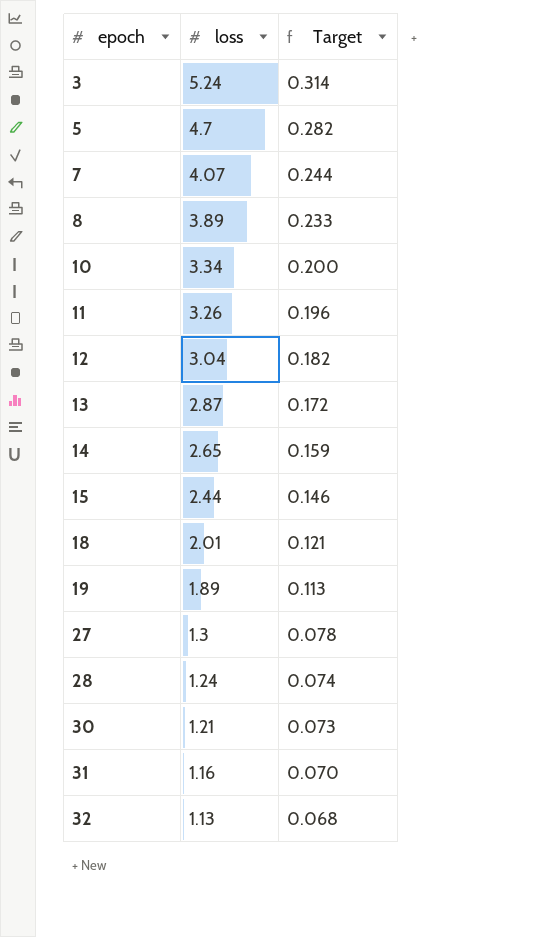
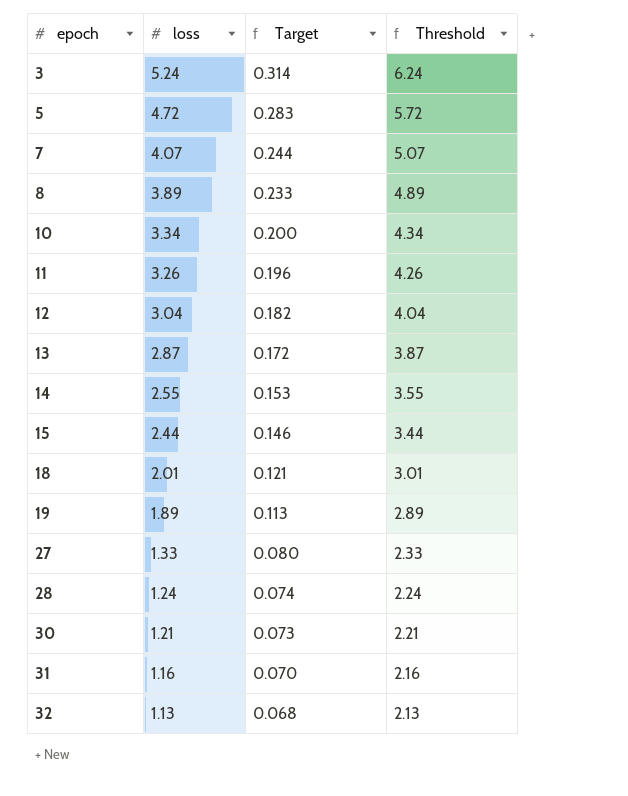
column Threshold | formula: none -> [loss] + 1
5 | loss: 4.7 -> 4.72
5 | Target: 0.282 -> 0.283
14 | loss: 2.65 -> 2.55
14 | Target: 0.159 -> 0.153
27 | loss: 1.3 -> 1.33
27 | Target: 0.078 -> 0.080

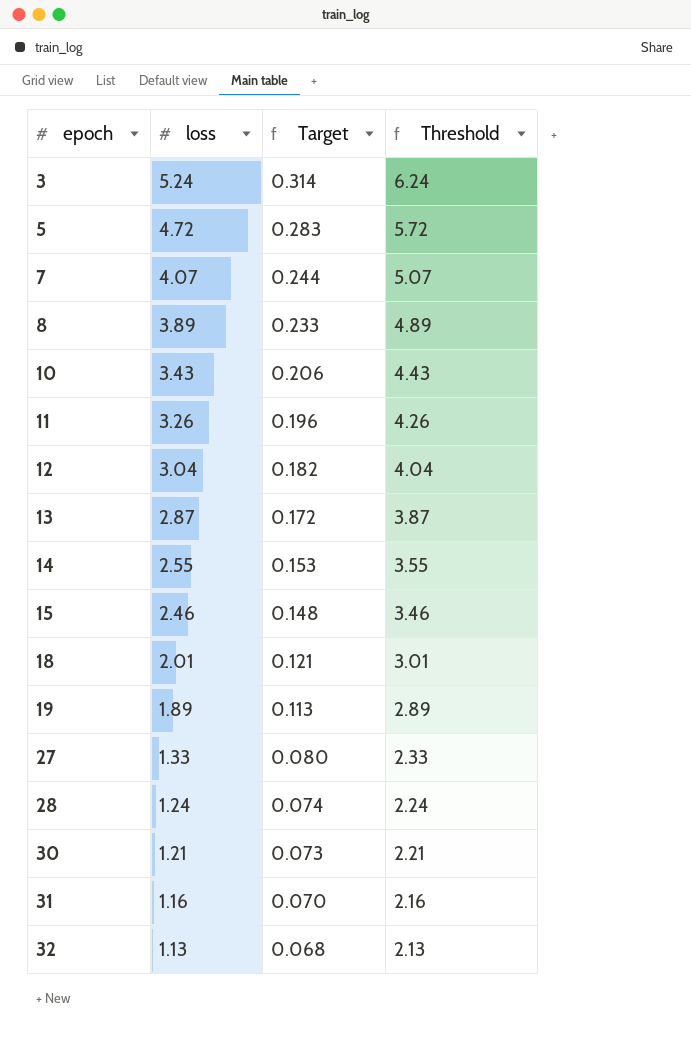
10 | loss: 3.34 -> 3.43
10 | Target: 0.200 -> 0.206
10 | Threshold: 4.34 -> 4.43
15 | loss: 2.44 -> 2.46
15 | Target: 0.146 -> 0.148
15 | Threshold: 3.44 -> 3.46

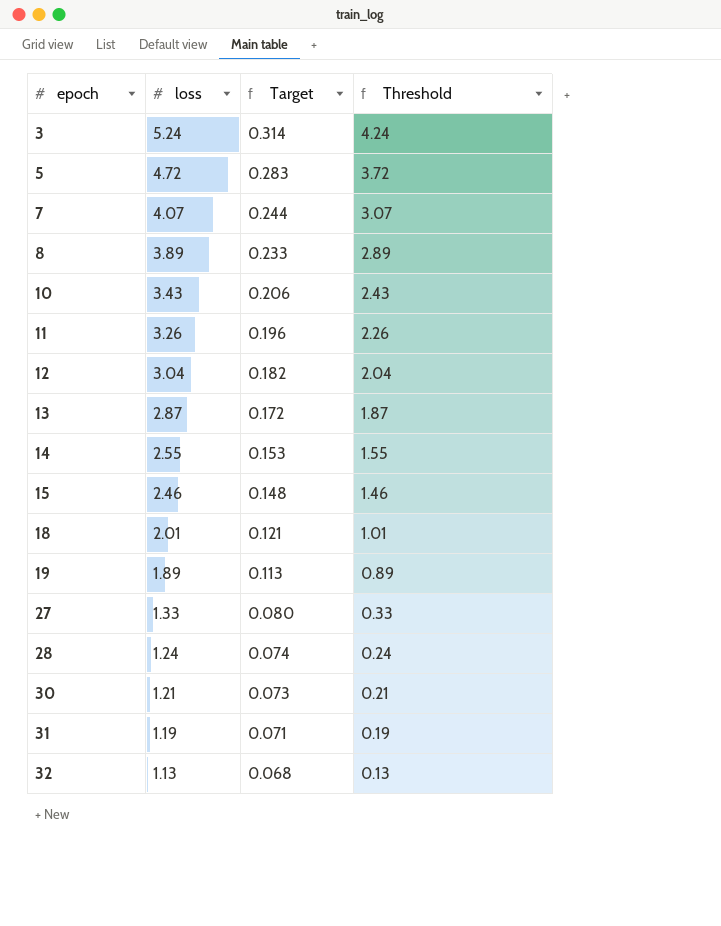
column Threshold | formula: [loss] + 1 -> [loss] - 1
31 | loss: 1.16 -> 1.19
31 | Target: 0.070 -> 0.071

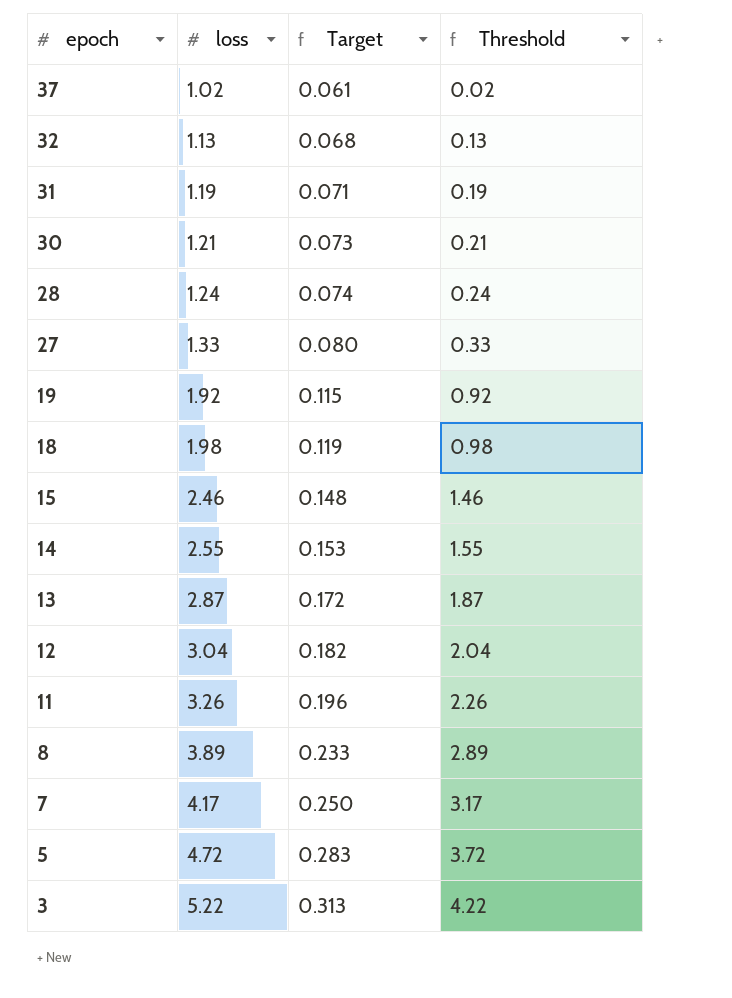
row order: epoch ascending -> epoch descending
row 10: 3.43 | 0.206 | 2.43 -> none
row 37: none -> 1.02 | 0.061 | 0.02
19 | loss: 1.89 -> 1.92
19 | Target: 0.113 -> 0.115
19 | Threshold: 0.89 -> 0.92
18 | loss: 2.01 -> 1.98
18 | Target: 0.121 -> 0.119
18 | Threshold: 1.01 -> 0.98
7 | loss: 4.07 -> 4.17
7 | Target: 0.244 -> 0.250
7 | Threshold: 3.07 -> 3.17
3 | loss: 5.24 -> 5.22
3 | Target: 0.314 -> 0.313
3 | Threshold: 4.24 -> 4.22

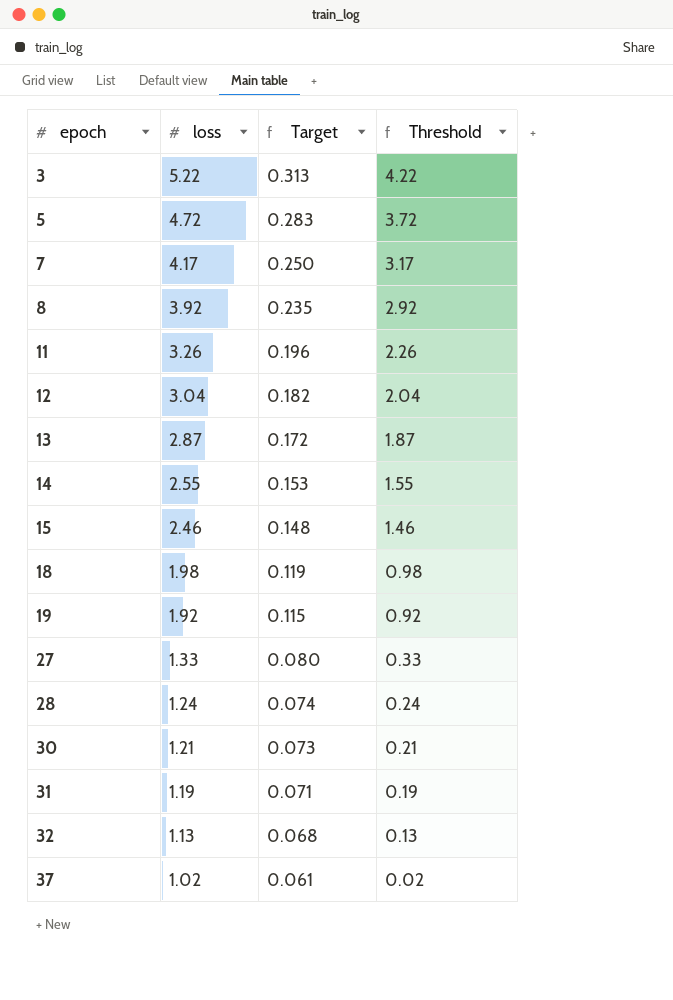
row order: epoch descending -> epoch ascending
8 | loss: 3.89 -> 3.92
8 | Target: 0.233 -> 0.235
8 | Threshold: 2.89 -> 2.92

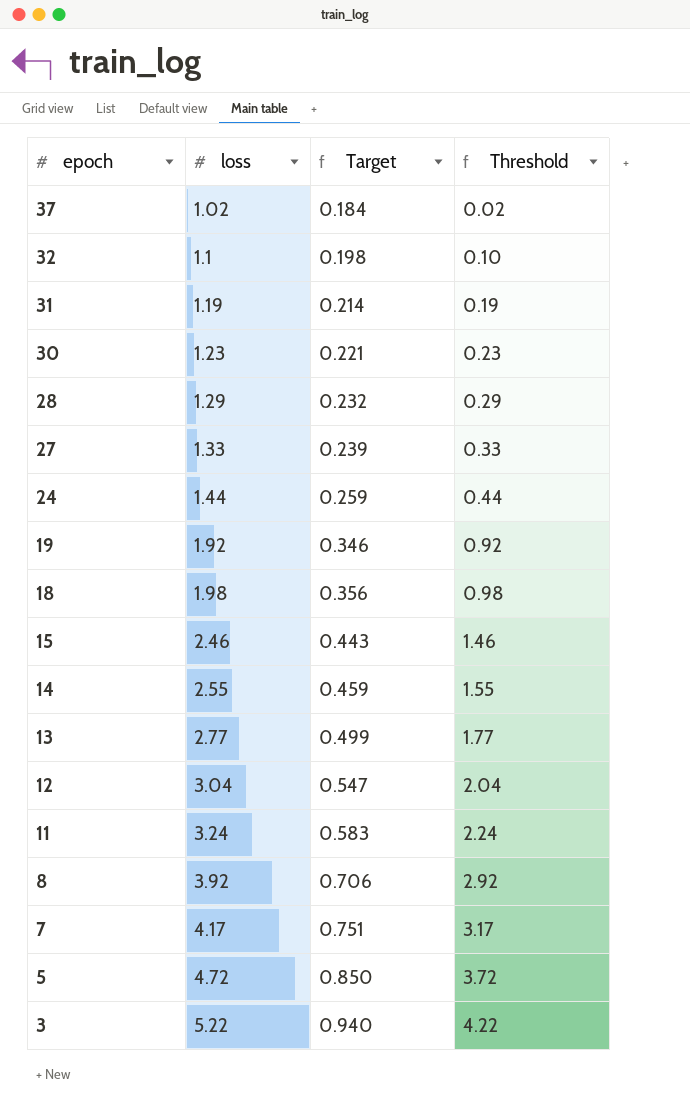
row order: epoch ascending -> epoch descending
column Target | formula: [loss] * 0.06 -> [loss] * 0.18
32 | loss: 1.13 -> 1.1
32 | Threshold: 0.13 -> 0.10
30 | loss: 1.21 -> 1.23
30 | Threshold: 0.21 -> 0.23
28 | loss: 1.24 -> 1.29
28 | Threshold: 0.24 -> 0.29
row 24: none -> 1.44 | 0.259 | 0.44
13 | loss: 2.87 -> 2.77
13 | Threshold: 1.87 -> 1.77
11 | loss: 3.26 -> 3.24
11 | Threshold: 2.26 -> 2.24

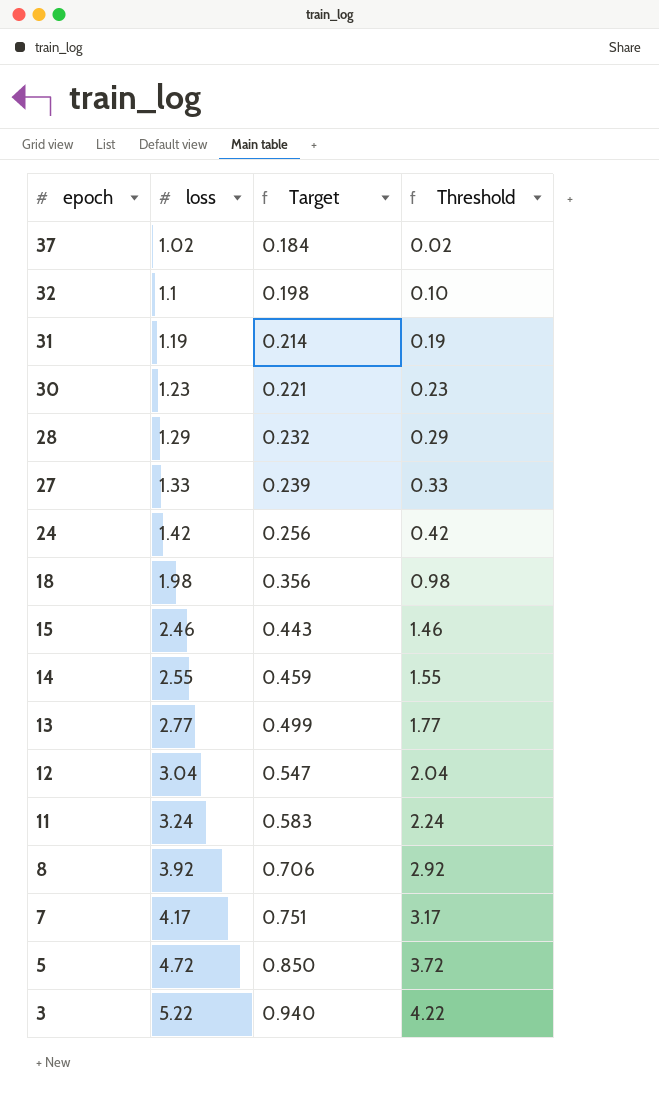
row 19: 1.92 | 0.346 | 0.92 -> none
24 | loss: 1.44 -> 1.42
24 | Target: 0.259 -> 0.256
24 | Threshold: 0.44 -> 0.42

